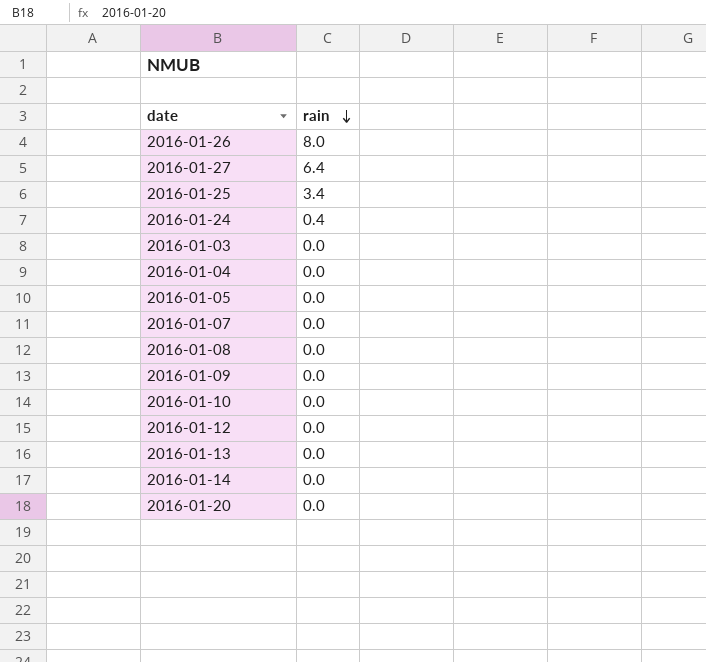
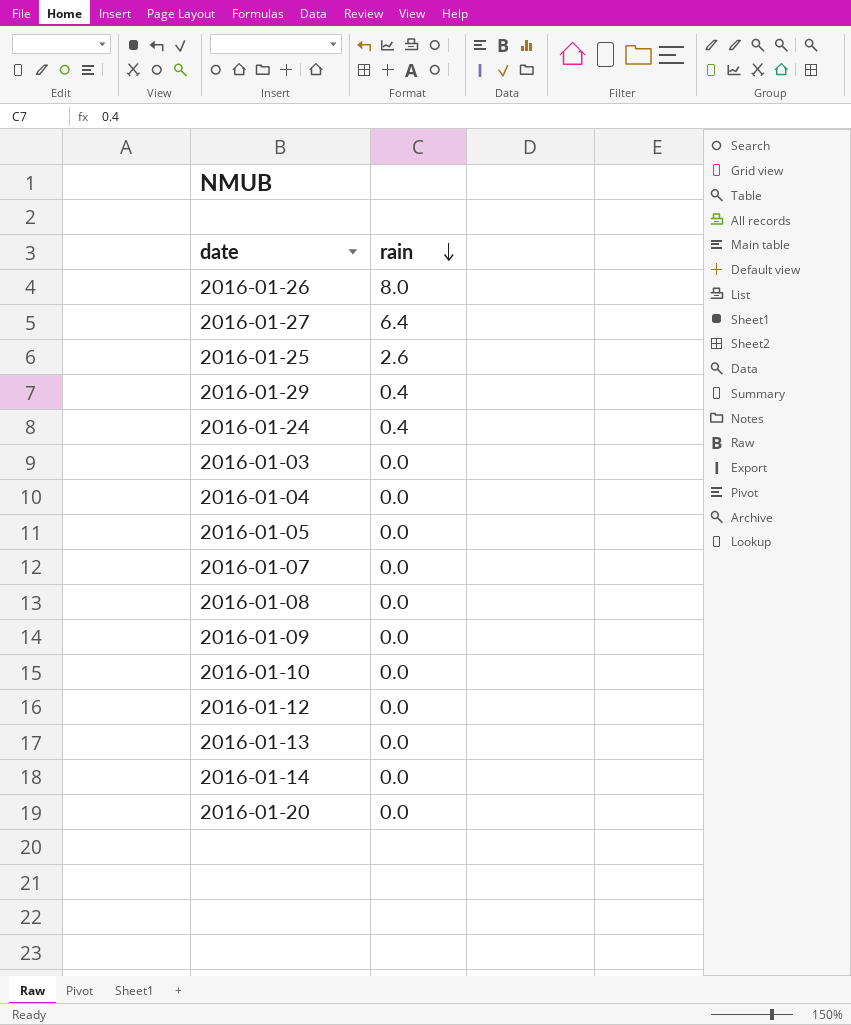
2016-01-25 | rain: 3.4 -> 2.6
row 2016-01-29: none -> 0.4

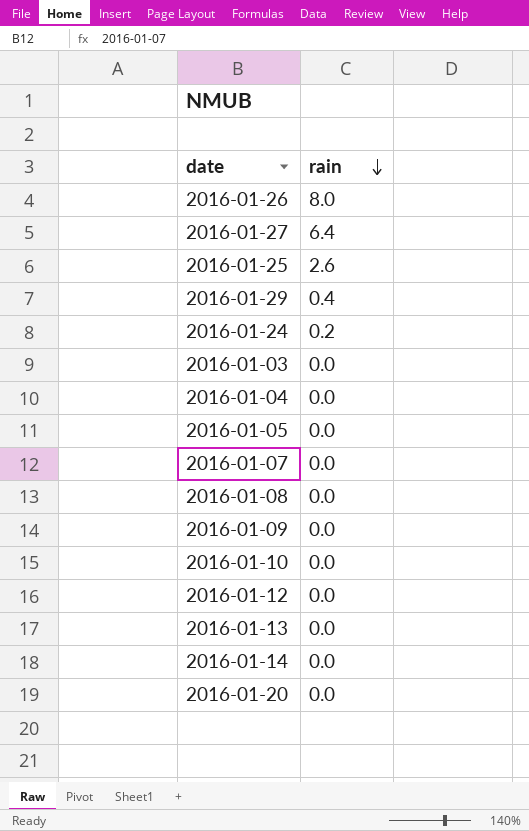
2016-01-24 | rain: 0.4 -> 0.2

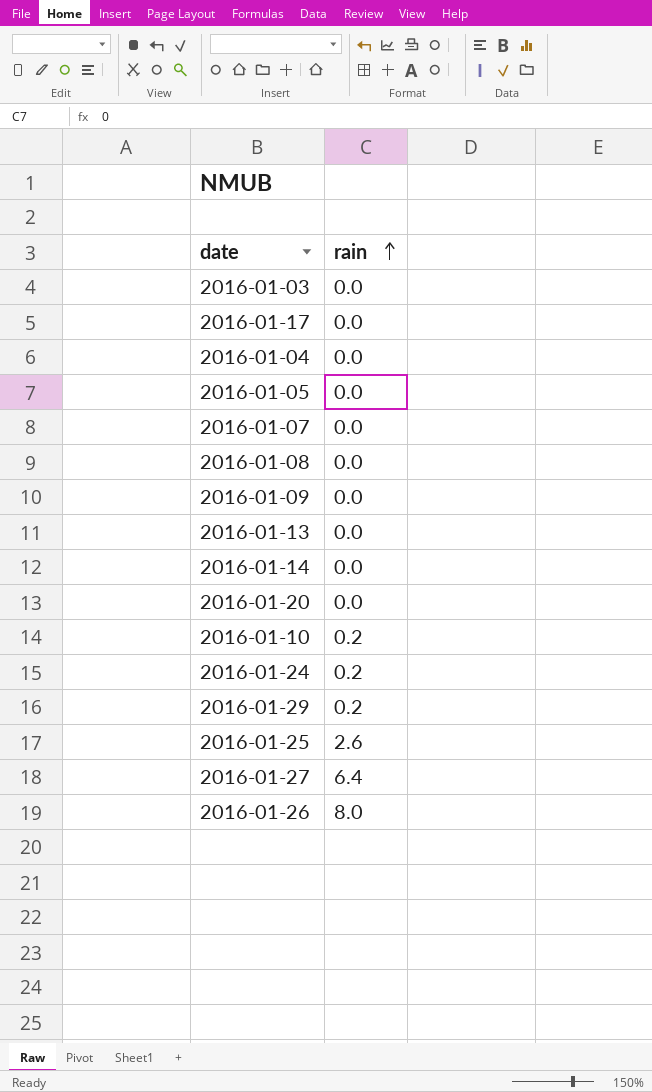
row order: rain descending -> rain ascending
row 2016-01-12: 0.0 -> none
row 2016-01-17: none -> 0.0
2016-01-10 | rain: 0.0 -> 0.2
2016-01-29 | rain: 0.4 -> 0.2

